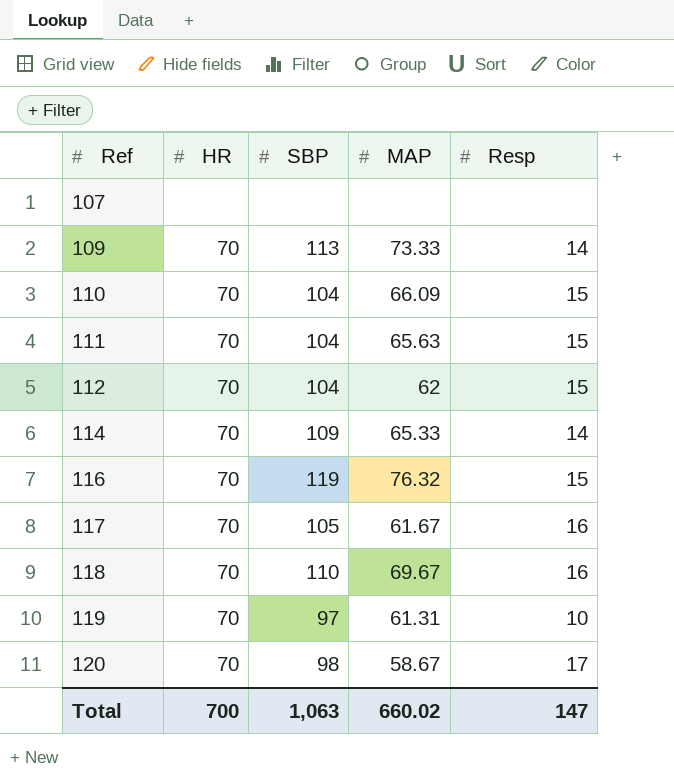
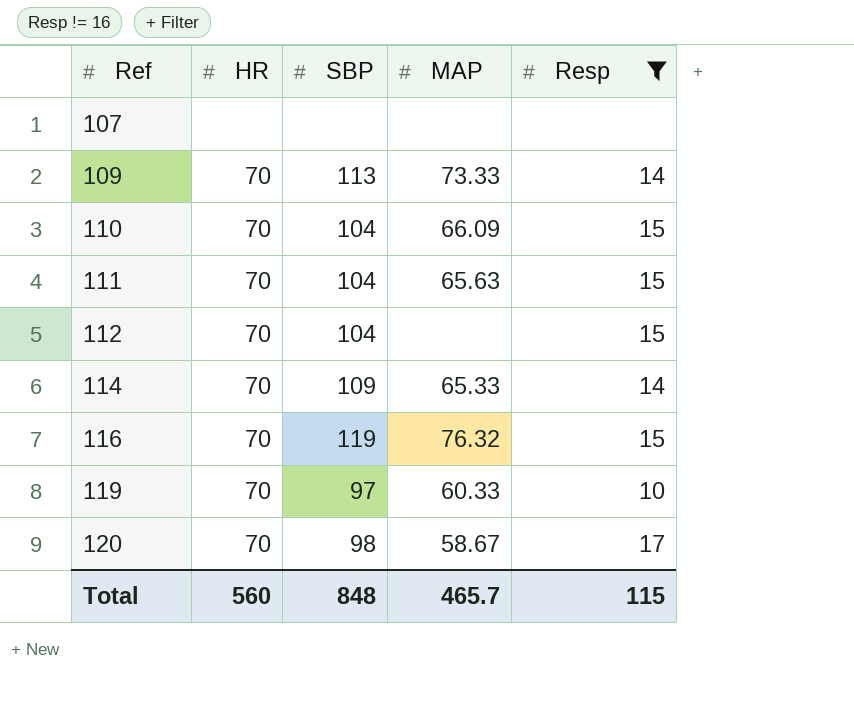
filter: none -> Resp != 16
112 | MAP: 62 -> none
119 | MAP: 61.31 -> 60.33
Total | HR: 700 -> 560
Total | SBP: 1,063 -> 848
Total | MAP: 660.02 -> 465.7
Total | Resp: 147 -> 115

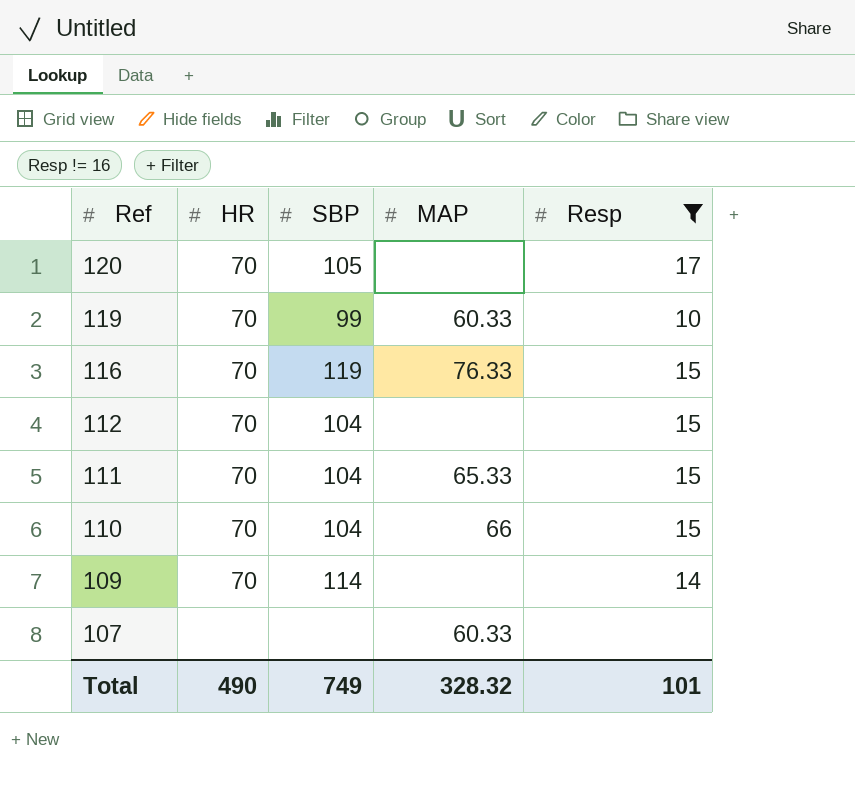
row order: Ref ascending -> Ref descending
row 114: 70 | 109 | 65.33 | 14 -> none
120 | SBP: 98 -> 105
120 | MAP: 58.67 -> none
119 | SBP: 97 -> 99
116 | MAP: 76.32 -> 76.33
111 | MAP: 65.63 -> 65.33
110 | MAP: 66.09 -> 66
109 | SBP: 113 -> 114
109 | MAP: 73.33 -> none
107 | MAP: none -> 60.33
Total | HR: 560 -> 490
Total | SBP: 848 -> 749
Total | MAP: 465.7 -> 328.32
Total | Resp: 115 -> 101

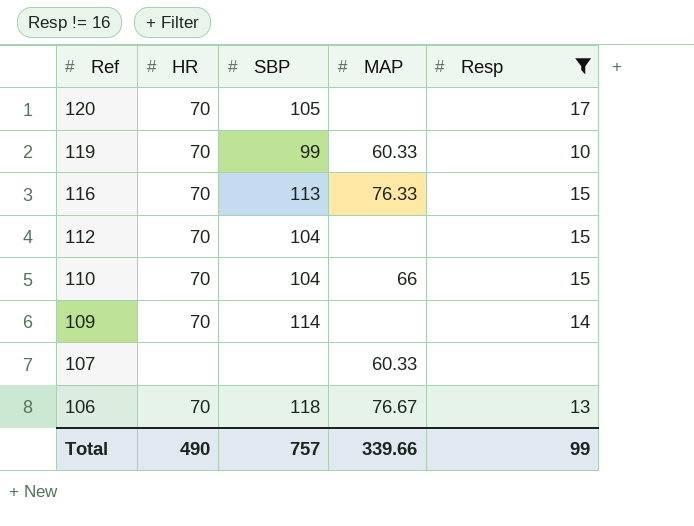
row 111: 70 | 104 | 65.33 | 15 -> none
116 | SBP: 119 -> 113
row 106: none -> 70 | 118 | 76.67 | 13
Total | SBP: 749 -> 757
Total | MAP: 328.32 -> 339.66
Total | Resp: 101 -> 99

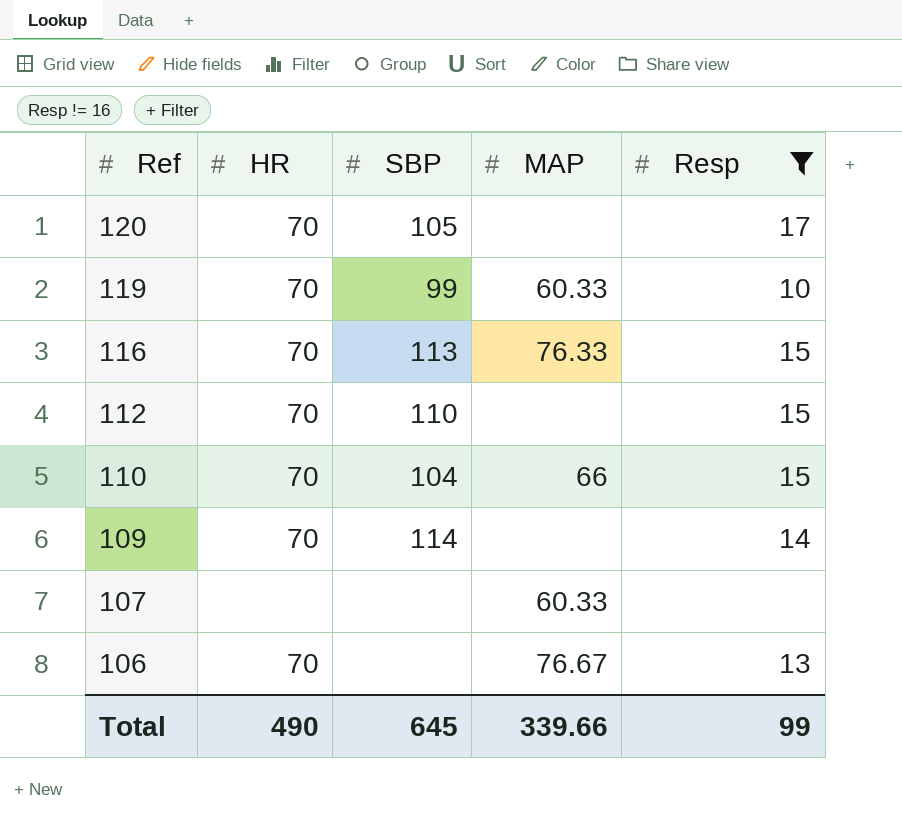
112 | SBP: 104 -> 110
106 | SBP: 118 -> none
Total | SBP: 757 -> 645

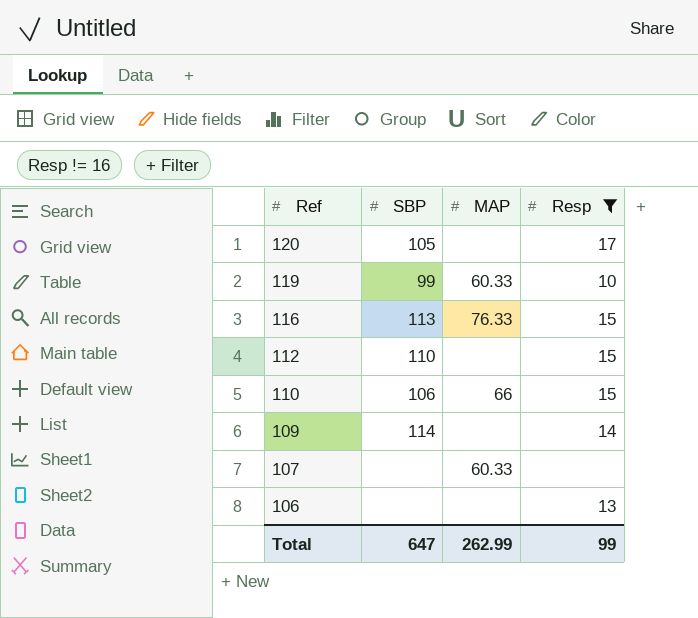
column HR | position: 2 -> none
110 | SBP: 104 -> 106
106 | MAP: 76.67 -> none
Total | SBP: 645 -> 647
Total | MAP: 339.66 -> 262.99

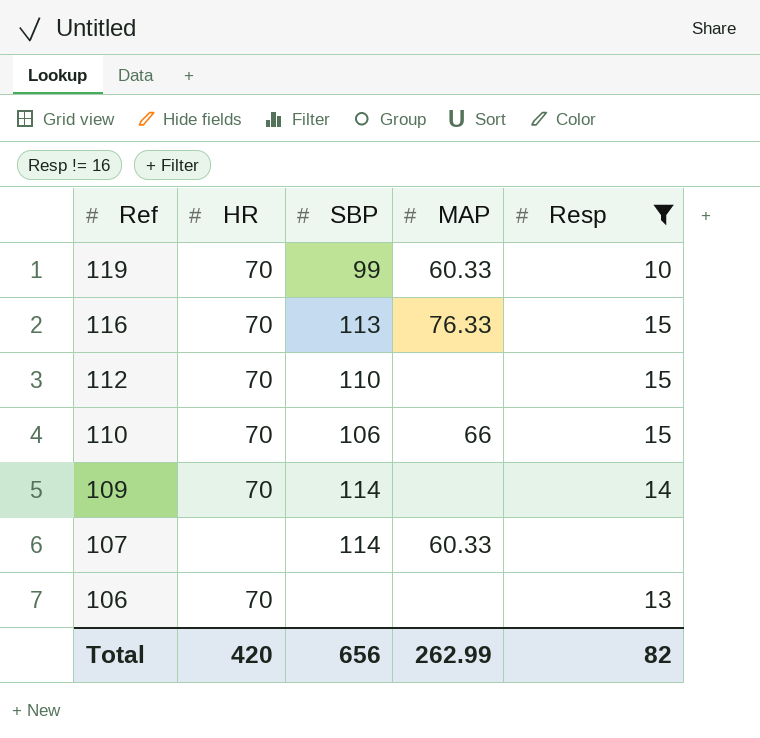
column HR | position: none -> 2
row 120: 105 | none | 17 -> none
107 | SBP: none -> 114
Total | SBP: 647 -> 656
Total | Resp: 99 -> 82

